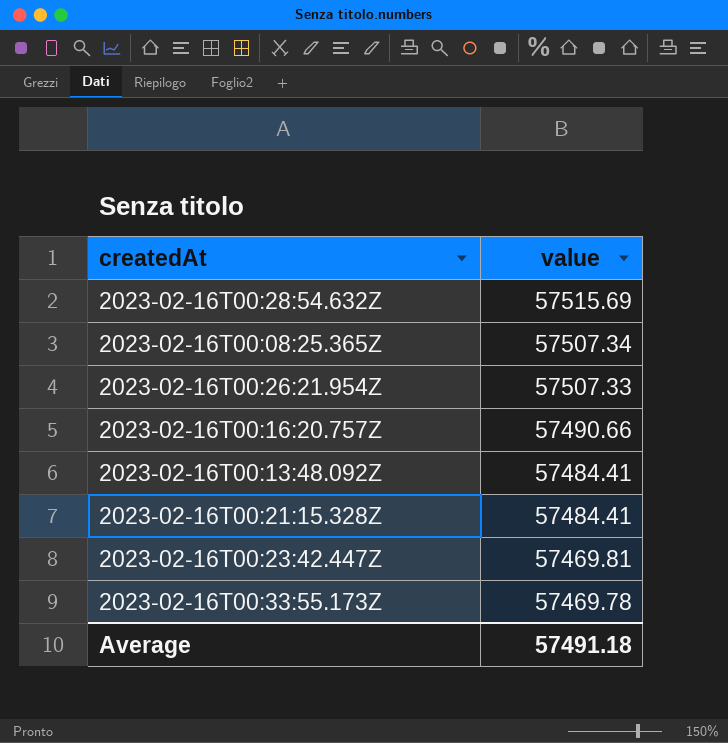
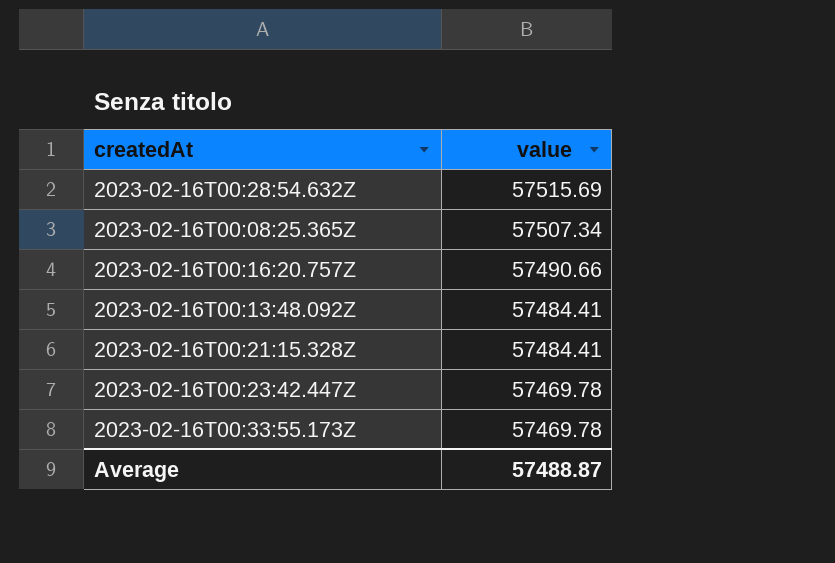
row 2023-02-16T00:26:21.954Z: 57507.33 -> none
2023-02-16T00:23:42.447Z | value: 57469.81 -> 57469.78
Average | value: 57491.18 -> 57488.87

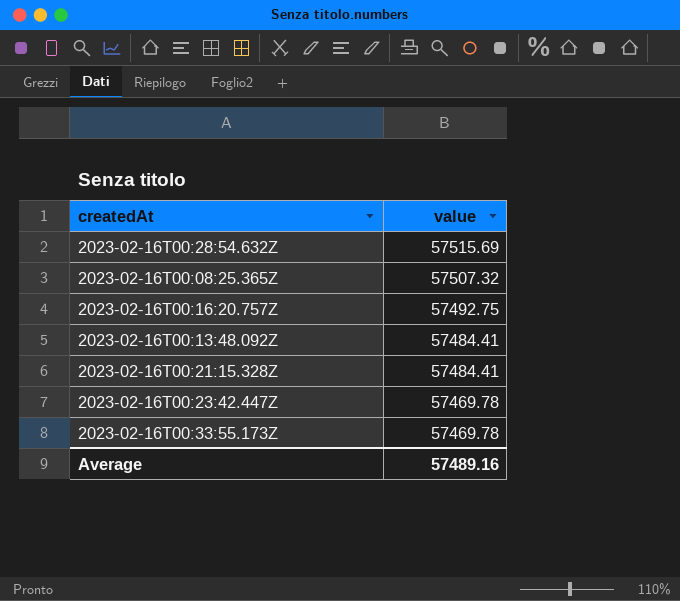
2023-02-16T00:08:25.365Z | value: 57507.34 -> 57507.32
2023-02-16T00:16:20.757Z | value: 57490.66 -> 57492.75
Average | value: 57488.87 -> 57489.16

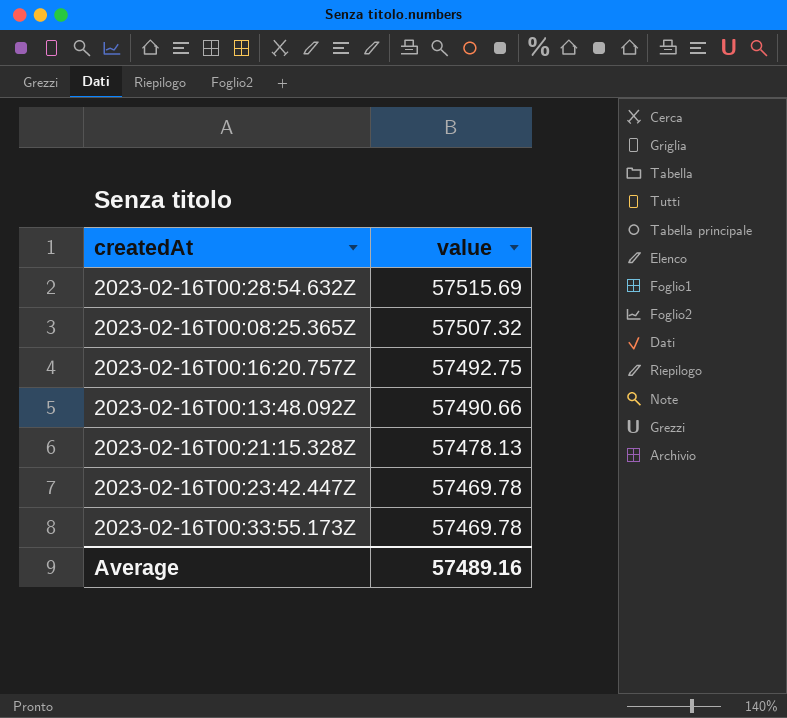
2023-02-16T00:13:48.092Z | value: 57484.41 -> 57490.66
2023-02-16T00:21:15.328Z | value: 57484.41 -> 57478.13

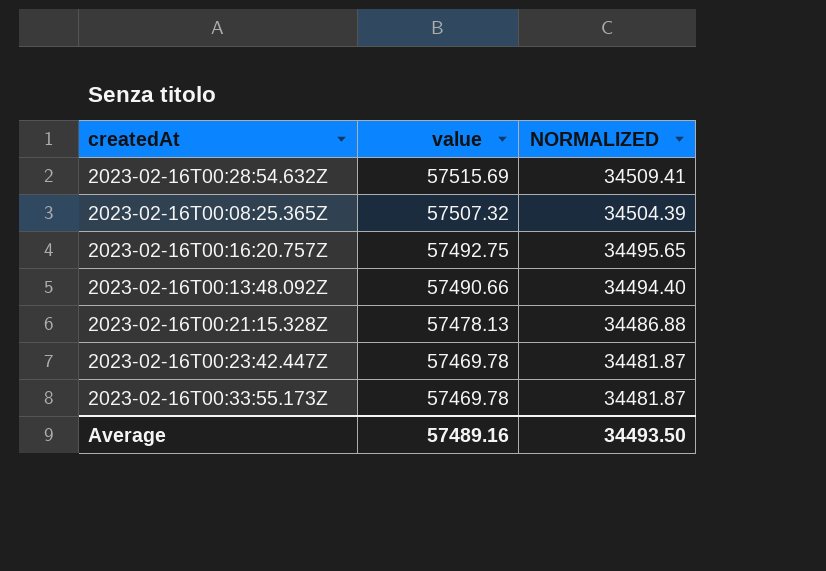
column NORMALIZED | formula: none -> [value] * 0.6

